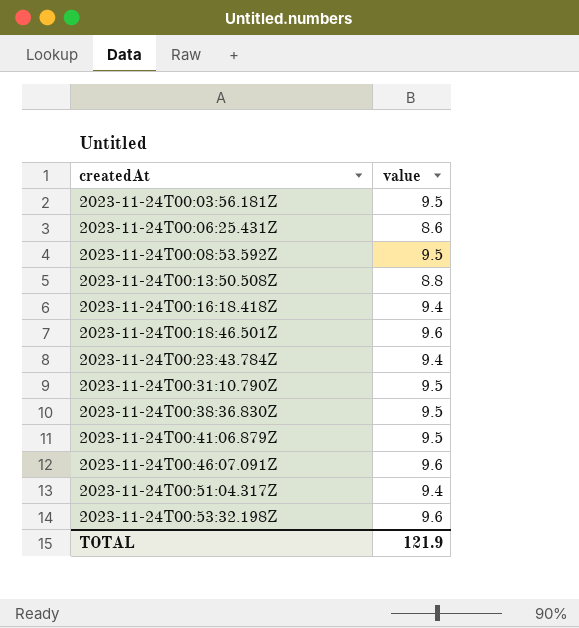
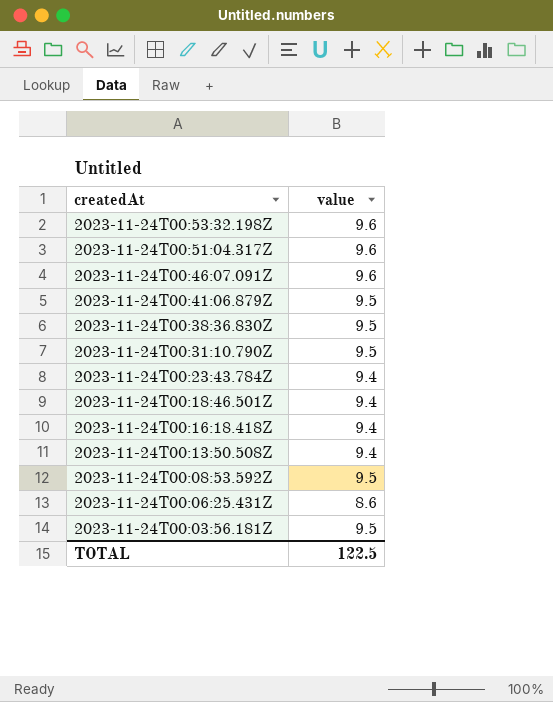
row order: createdAt ascending -> createdAt descending
2023-11-24T00:51:04.317Z | value: 9.4 -> 9.6
2023-11-24T00:18:46.501Z | value: 9.6 -> 9.4
2023-11-24T00:13:50.508Z | value: 8.8 -> 9.4
TOTAL | value: 121.9 -> 122.5

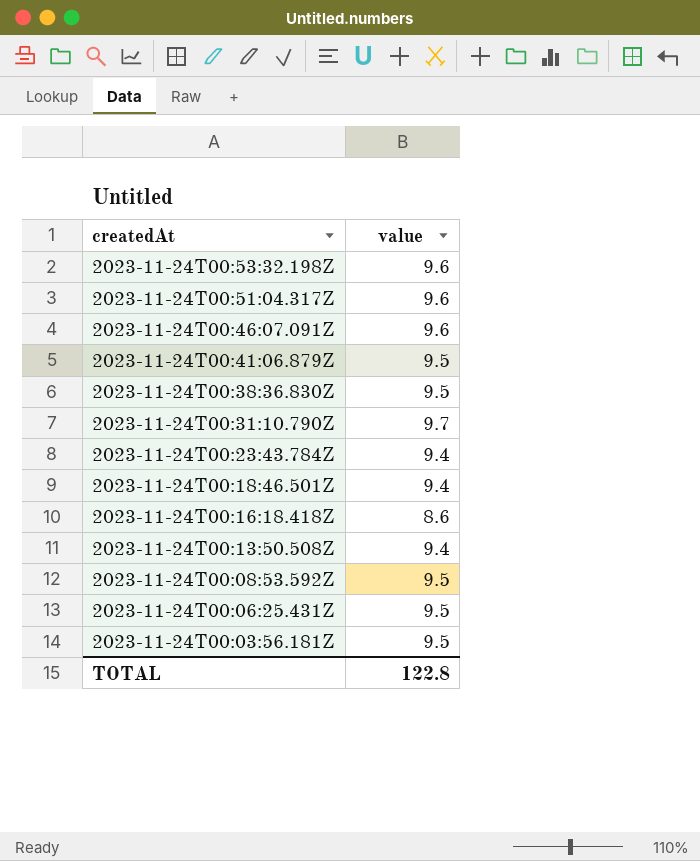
2023-11-24T00:31:10.790Z | value: 9.5 -> 9.7
2023-11-24T00:16:18.418Z | value: 9.4 -> 8.6
2023-11-24T00:06:25.431Z | value: 8.6 -> 9.5
TOTAL | value: 122.5 -> 122.8

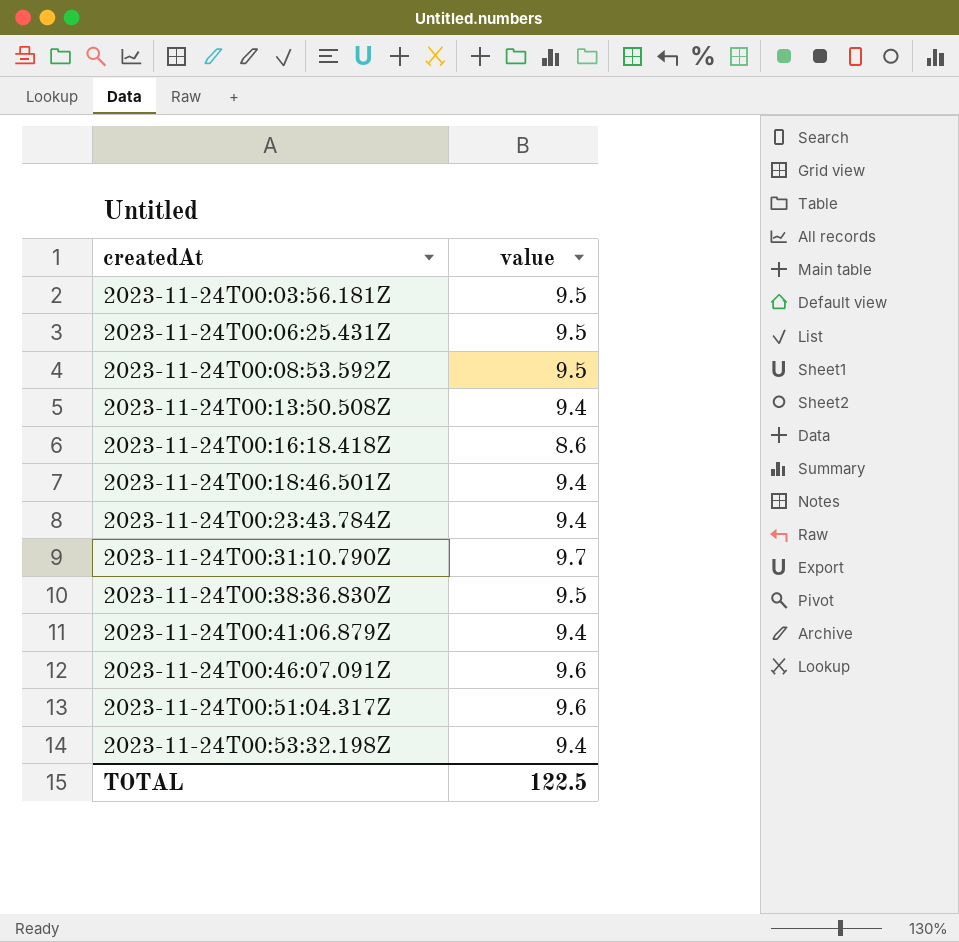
row order: createdAt descending -> createdAt ascending
2023-11-24T00:41:06.879Z | value: 9.5 -> 9.4
2023-11-24T00:53:32.198Z | value: 9.6 -> 9.4
TOTAL | value: 122.8 -> 122.5

